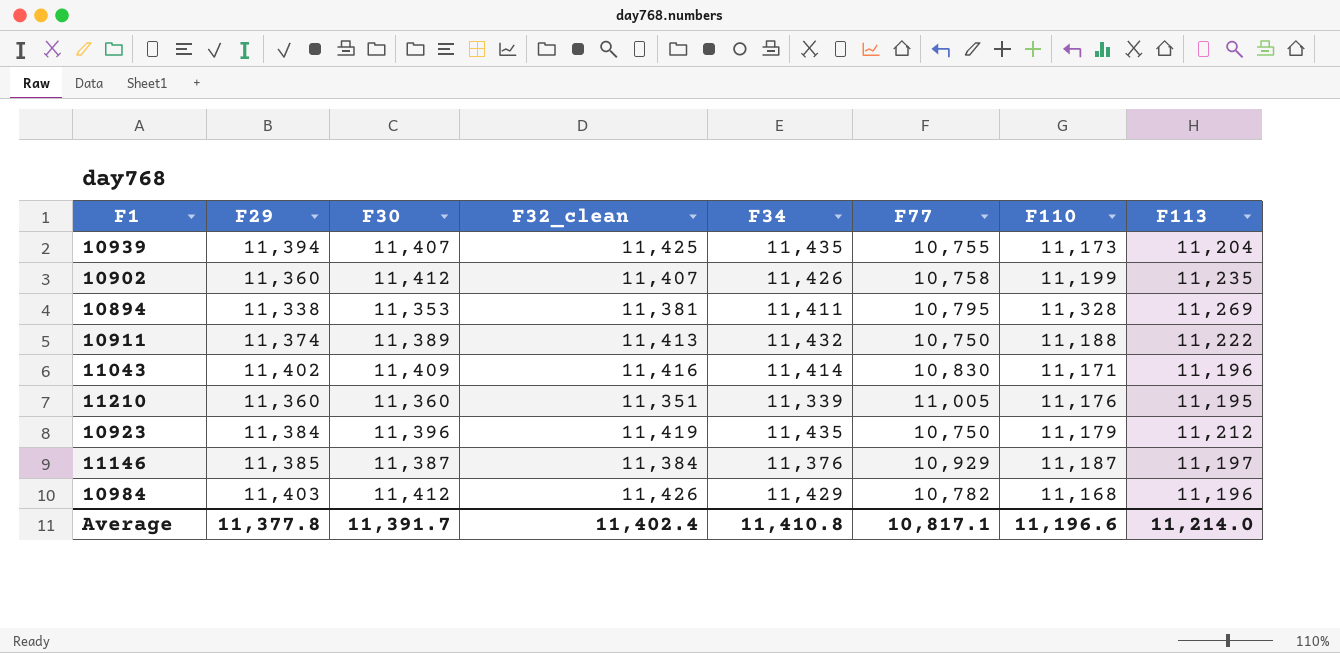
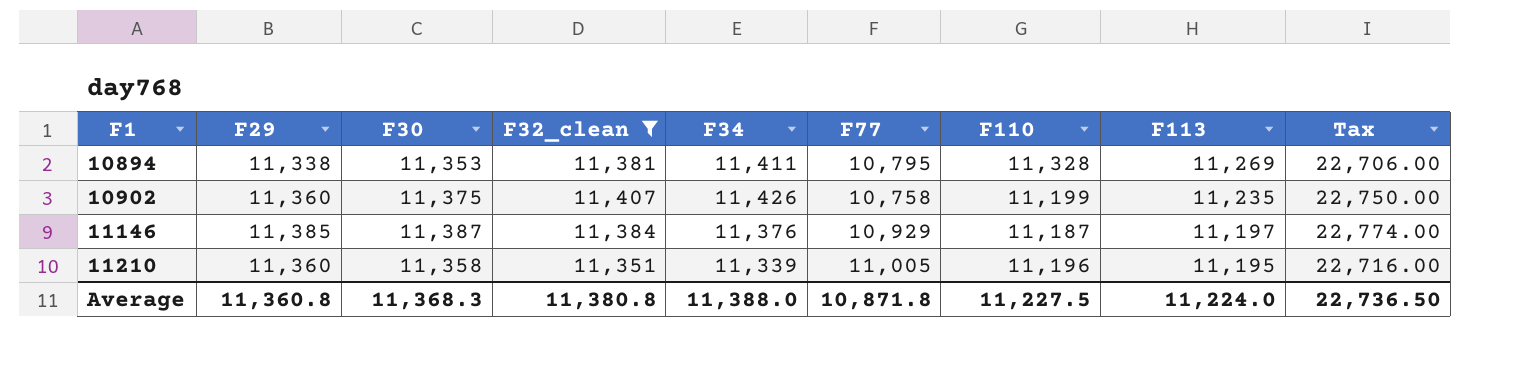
filter: none -> F32_clean <= 11,407
row order: none -> F1 ascending
column Tax | formula: none -> [F30] * 2
10902 | F30: 11,412 -> 11,375
11210 | F30: 11,360 -> 11,358
11210 | F110: 11,176 -> 11,196
Average | F29: 11,377.8 -> 11,360.8
Average | F30: 11,391.7 -> 11,368.3
Average | F32_clean: 11,402.4 -> 11,380.8
Average | F34: 11,410.8 -> 11,388.0
Average | F77: 10,817.1 -> 10,871.8
Average | F110: 11,196.6 -> 11,227.5
Average | F113: 11,214.0 -> 11,224.0

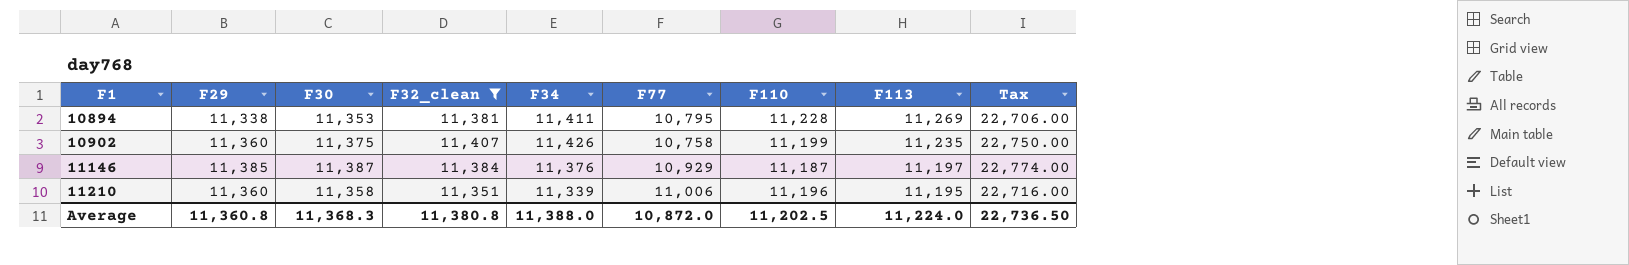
10894 | F110: 11,328 -> 11,228
11210 | F77: 11,005 -> 11,006
Average | F77: 10,871.8 -> 10,872.0
Average | F110: 11,227.5 -> 11,202.5

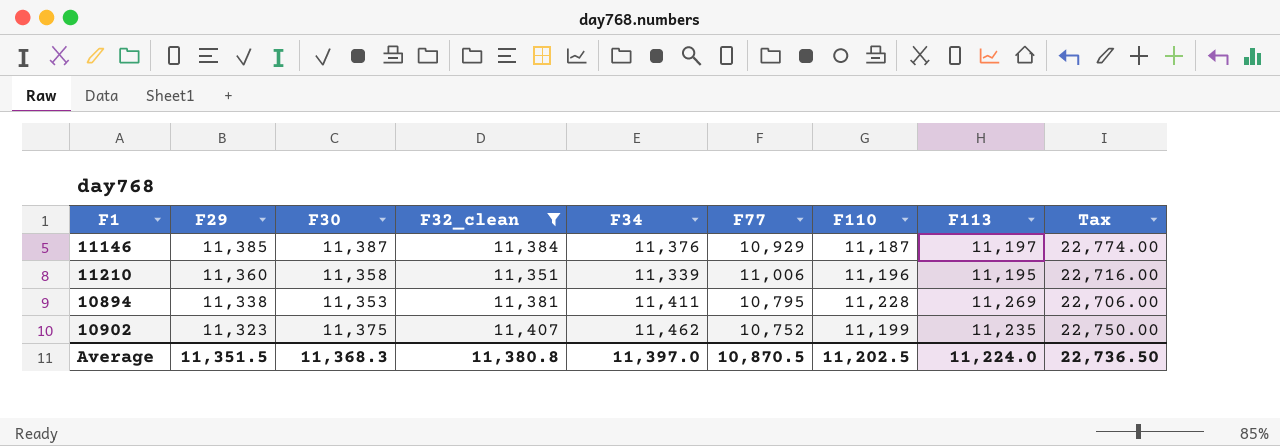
row order: F1 ascending -> F29 descending
10902 | F29: 11,360 -> 11,323
10902 | F34: 11,426 -> 11,462
10902 | F77: 10,758 -> 10,752
Average | F29: 11,360.8 -> 11,351.5
Average | F34: 11,388.0 -> 11,397.0
Average | F77: 10,872.0 -> 10,870.5

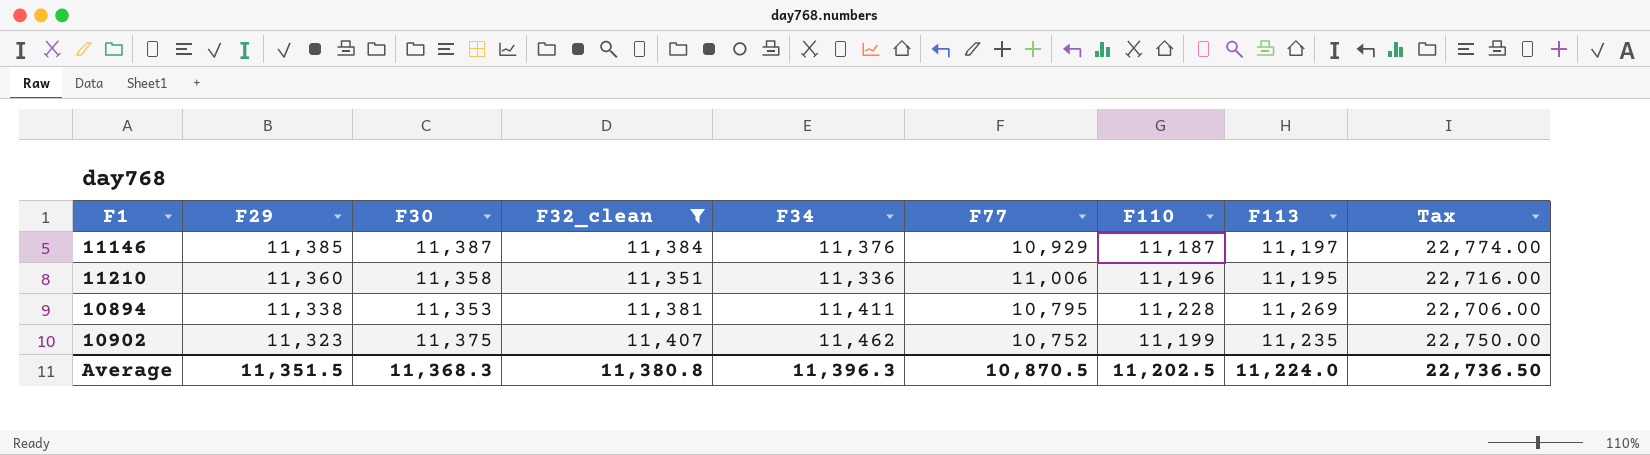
11210 | F34: 11,339 -> 11,336
Average | F34: 11,397.0 -> 11,396.3

